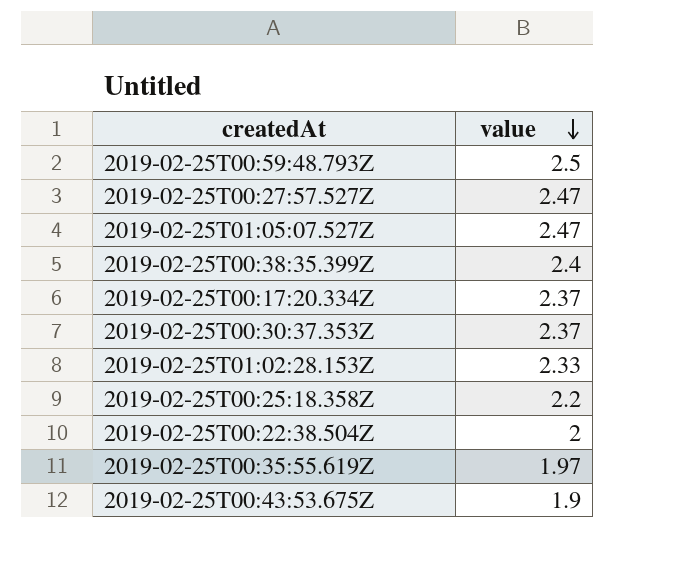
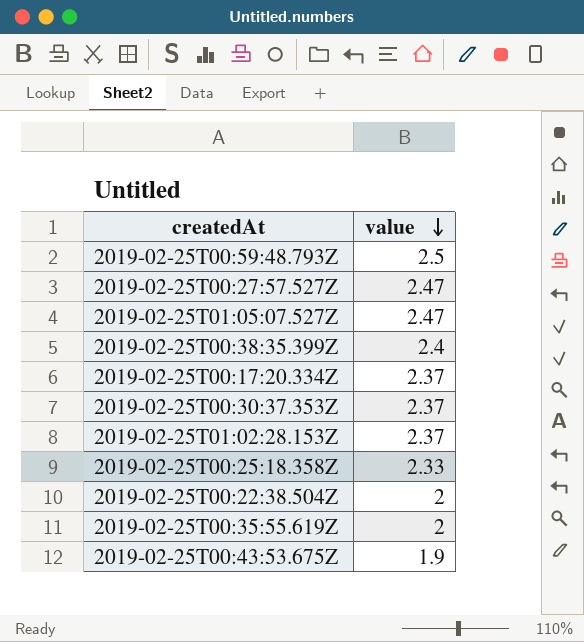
2019-02-25T01:02:28.153Z | value: 2.33 -> 2.37
2019-02-25T00:25:18.358Z | value: 2.2 -> 2.33
2019-02-25T00:35:55.619Z | value: 1.97 -> 2

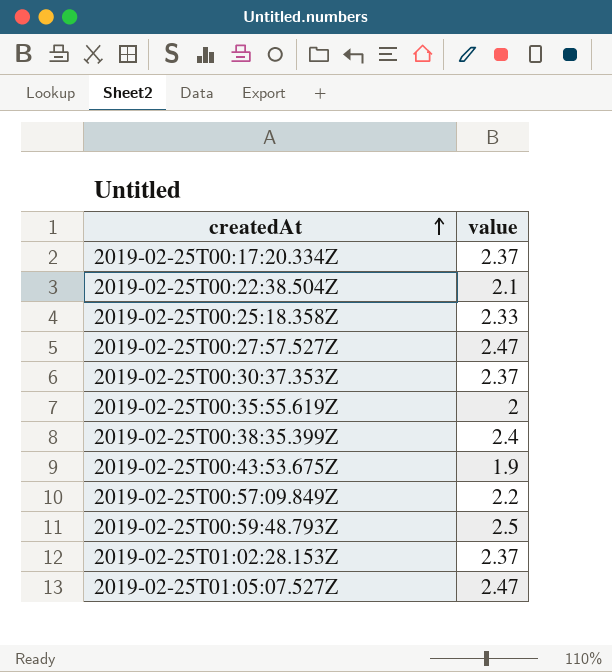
row order: value descending -> createdAt ascending
2019-02-25T00:22:38.504Z | value: 2 -> 2.1
row 2019-02-25T00:57:09.849Z: none -> 2.2

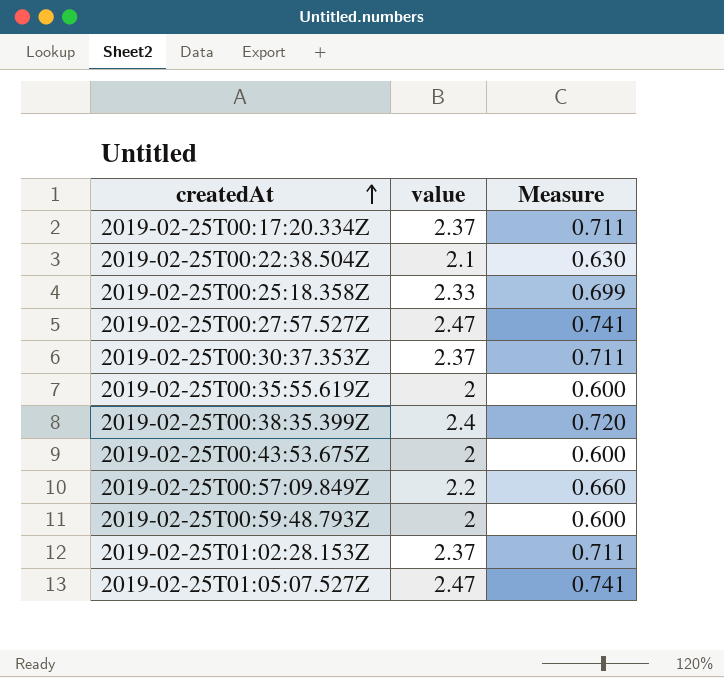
column Measure | formula: none -> [value] * 0.3
2019-02-25T00:43:53.675Z | value: 1.9 -> 2
2019-02-25T00:59:48.793Z | value: 2.5 -> 2

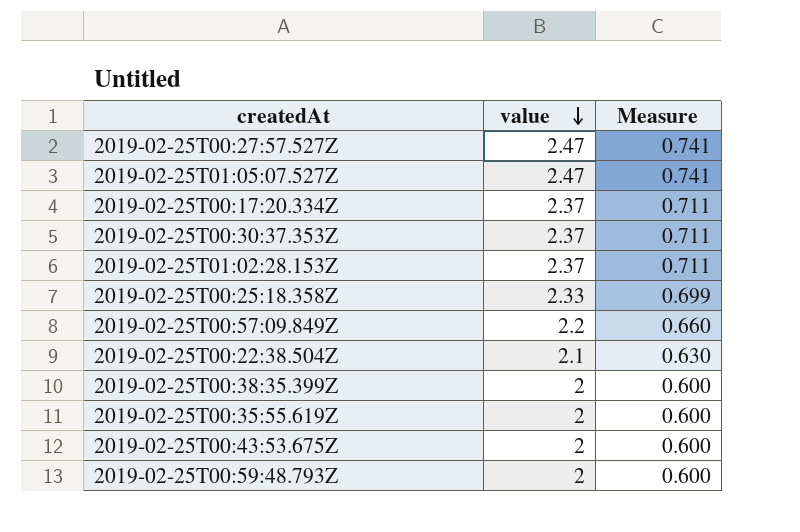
row order: createdAt ascending -> value descending
2019-02-25T00:38:35.399Z | value: 2.4 -> 2
2019-02-25T00:38:35.399Z | Measure: 0.720 -> 0.600

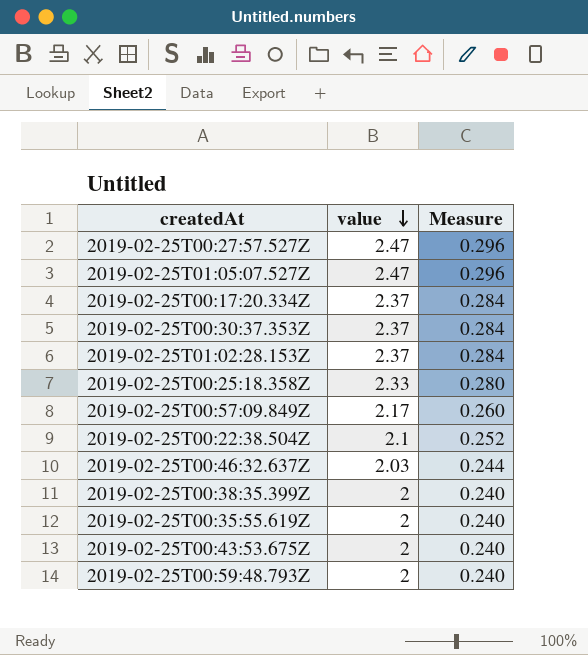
column Measure | formula: [value] * 0.3 -> [value] * 0.12
2019-02-25T00:57:09.849Z | value: 2.2 -> 2.17
row 2019-02-25T00:46:32.637Z: none -> 2.03 | 0.244

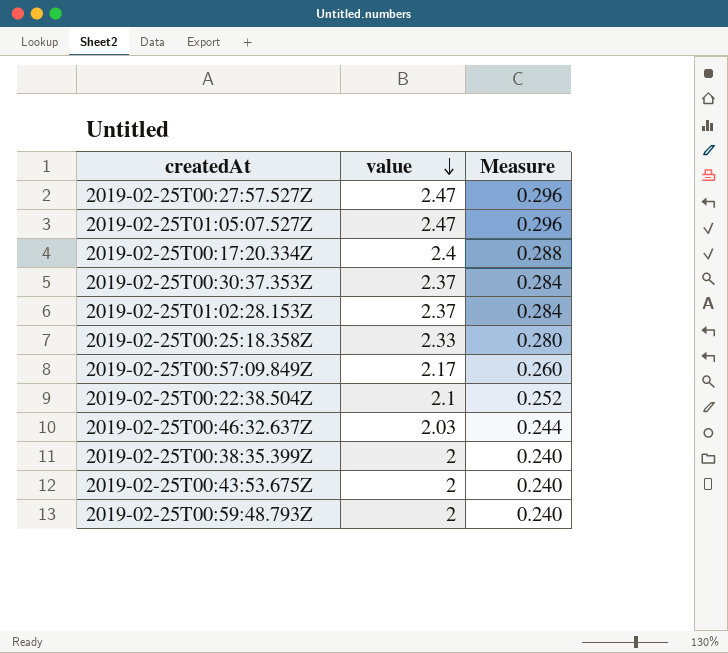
row 2019-02-25T00:35:55.619Z: 2 | 0.240 -> none
2019-02-25T00:17:20.334Z | value: 2.37 -> 2.4
2019-02-25T00:17:20.334Z | Measure: 0.284 -> 0.288

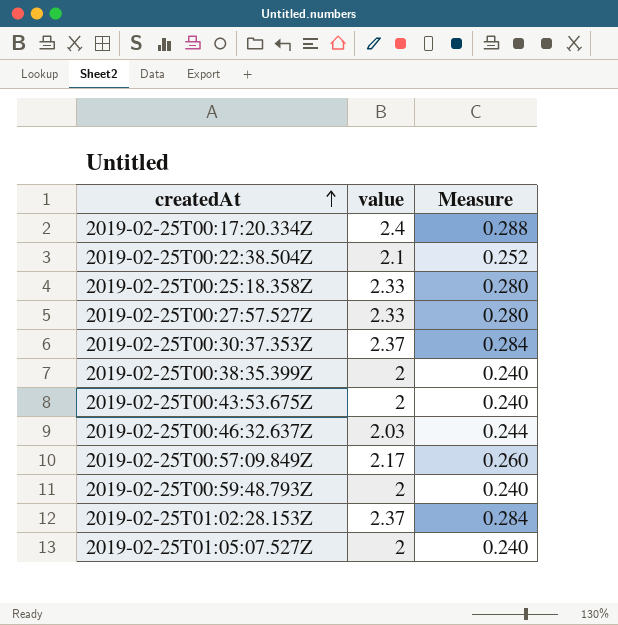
row order: value descending -> createdAt ascending
2019-02-25T00:27:57.527Z | value: 2.47 -> 2.33
2019-02-25T00:27:57.527Z | Measure: 0.296 -> 0.280
2019-02-25T01:05:07.527Z | value: 2.47 -> 2
2019-02-25T01:05:07.527Z | Measure: 0.296 -> 0.240

